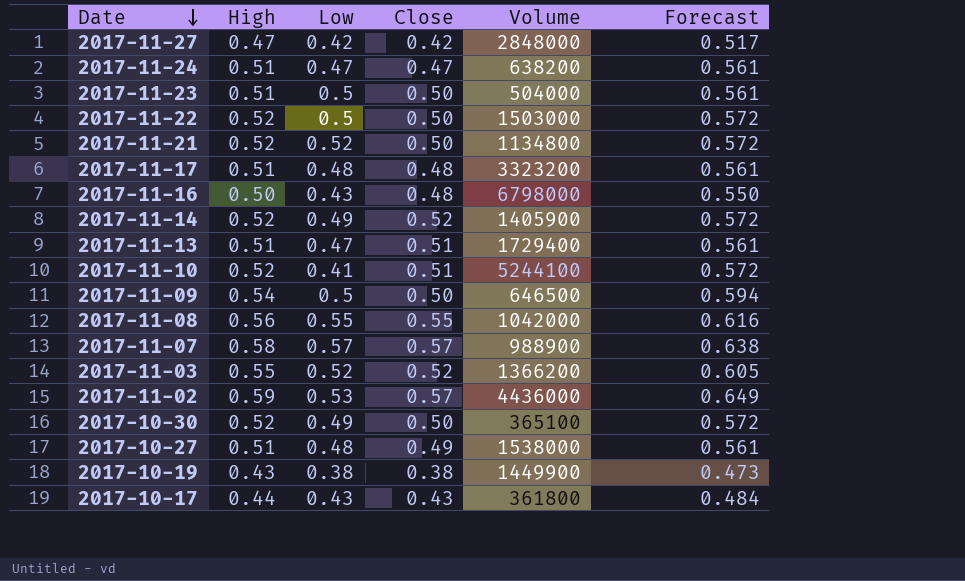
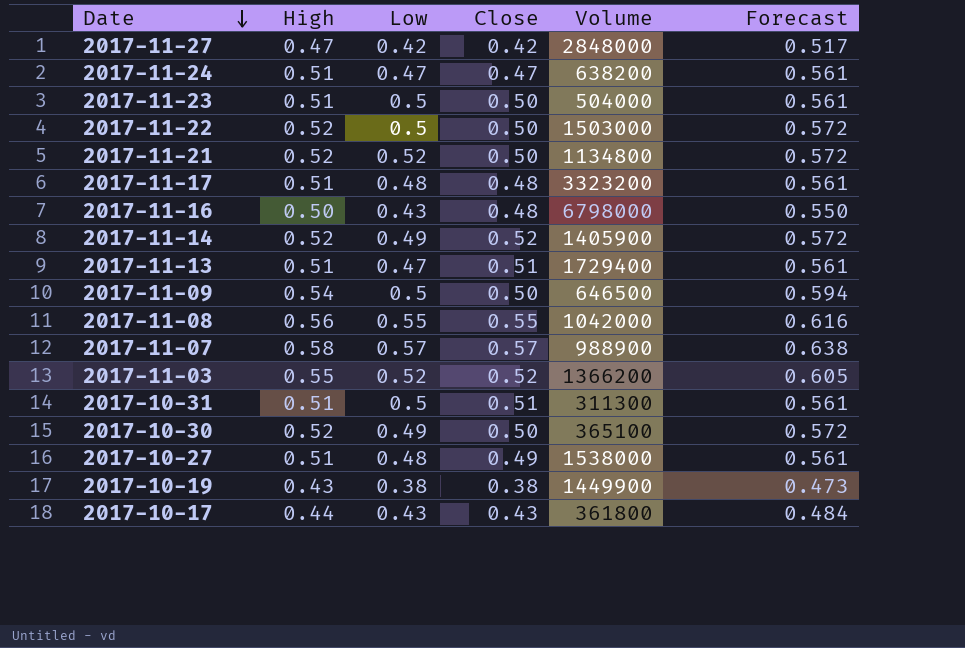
row 2017-11-10: 0.52 | 0.41 | 0.51 | 5244100 | 0.572 -> none
row 2017-11-02: 0.59 | 0.53 | 0.57 | 4436000 | 0.649 -> none
row 2017-10-31: none -> 0.51 | 0.5 | 0.51 | 311300 | 0.561

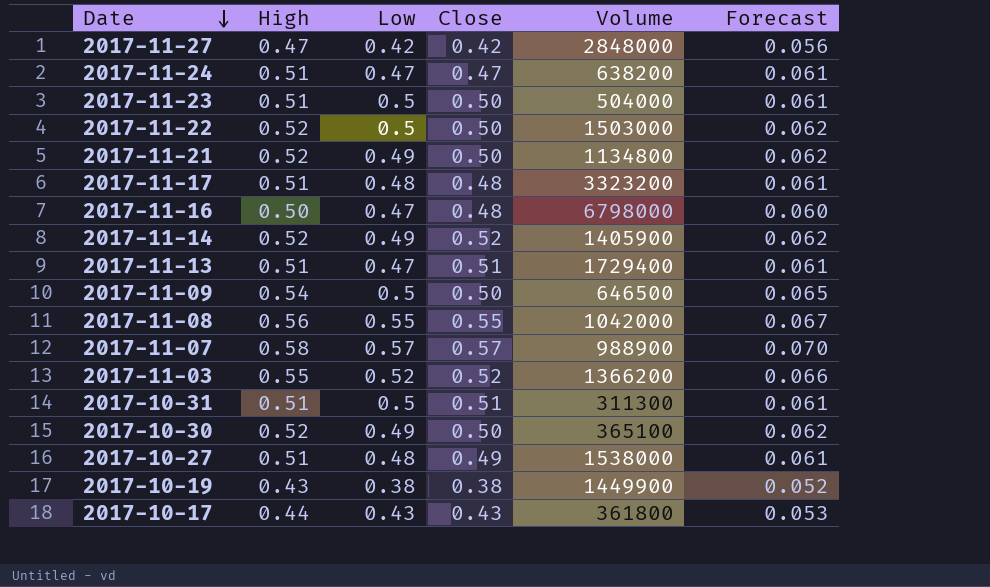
column Forecast | formula: [High] * 1.1 -> [High] * 0.12
2017-11-21 | Low: 0.52 -> 0.49
2017-11-16 | Low: 0.43 -> 0.47

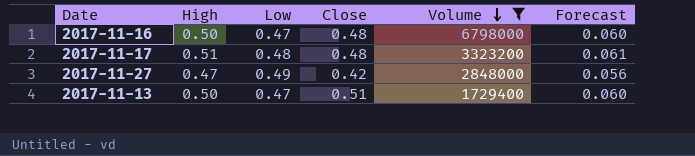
filter: none -> Volume >= 1729400
row order: Date descending -> Volume descending
2017-11-27 | Low: 0.42 -> 0.49
2017-11-13 | High: 0.51 -> 0.50
2017-11-13 | Forecast: 0.061 -> 0.060

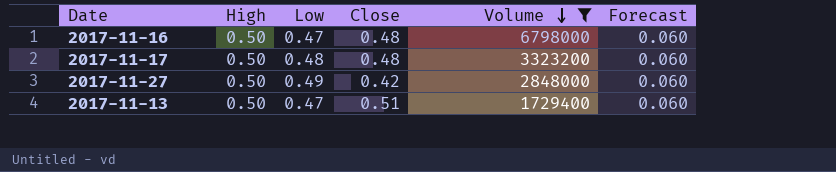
2017-11-17 | High: 0.51 -> 0.50
2017-11-17 | Forecast: 0.061 -> 0.060
2017-11-27 | High: 0.47 -> 0.50
2017-11-27 | Forecast: 0.056 -> 0.060

